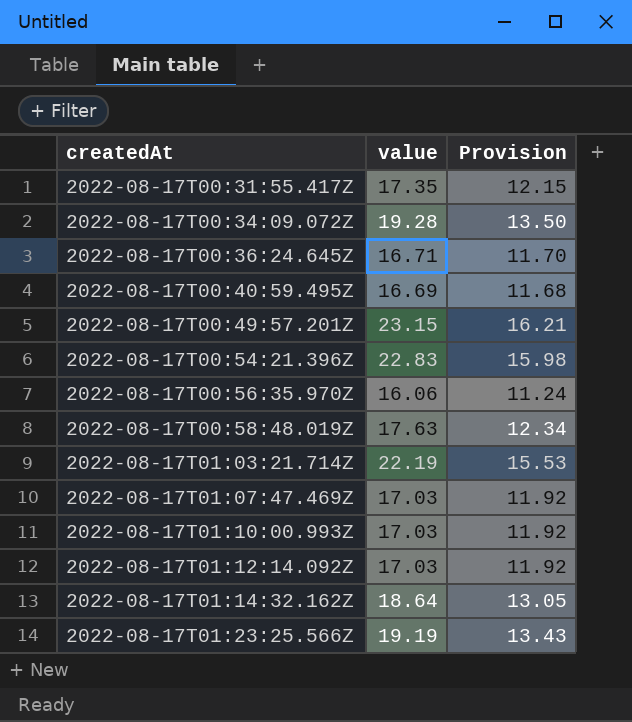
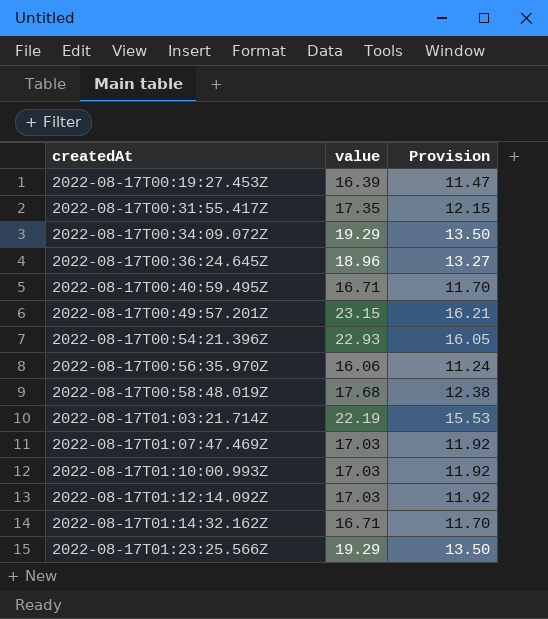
row 2022-08-17T00:19:27.453Z: none -> 16.39 | 11.47
2022-08-17T00:34:09.072Z | value: 19.28 -> 19.29
2022-08-17T00:36:24.645Z | value: 16.71 -> 18.96
2022-08-17T00:36:24.645Z | Provision: 11.70 -> 13.27
2022-08-17T00:40:59.495Z | value: 16.69 -> 16.71
2022-08-17T00:40:59.495Z | Provision: 11.68 -> 11.70
2022-08-17T00:54:21.396Z | value: 22.83 -> 22.93
2022-08-17T00:54:21.396Z | Provision: 15.98 -> 16.05
2022-08-17T00:58:48.019Z | value: 17.63 -> 17.68
2022-08-17T00:58:48.019Z | Provision: 12.34 -> 12.38
2022-08-17T01:14:32.162Z | value: 18.64 -> 16.71
2022-08-17T01:14:32.162Z | Provision: 13.05 -> 11.70
2022-08-17T01:23:25.566Z | value: 19.19 -> 19.29
2022-08-17T01:23:25.566Z | Provision: 13.43 -> 13.50

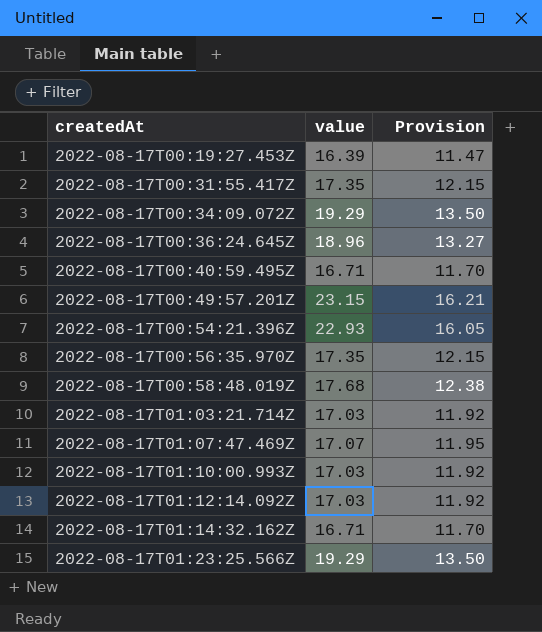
2022-08-17T00:56:35.970Z | value: 16.06 -> 17.35
2022-08-17T00:56:35.970Z | Provision: 11.24 -> 12.15
2022-08-17T01:03:21.714Z | value: 22.19 -> 17.03
2022-08-17T01:03:21.714Z | Provision: 15.53 -> 11.92
2022-08-17T01:07:47.469Z | value: 17.03 -> 17.07
2022-08-17T01:07:47.469Z | Provision: 11.92 -> 11.95

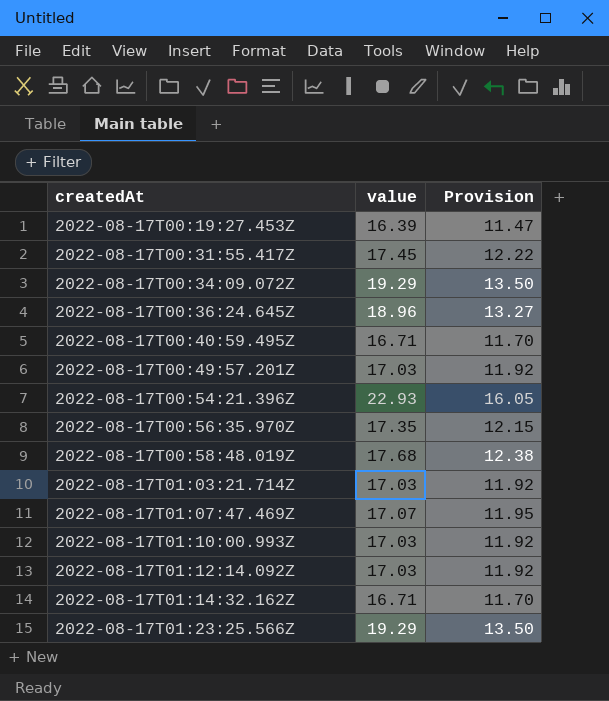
2022-08-17T00:31:55.417Z | value: 17.35 -> 17.45
2022-08-17T00:31:55.417Z | Provision: 12.15 -> 12.22
2022-08-17T00:49:57.201Z | value: 23.15 -> 17.03
2022-08-17T00:49:57.201Z | Provision: 16.21 -> 11.92

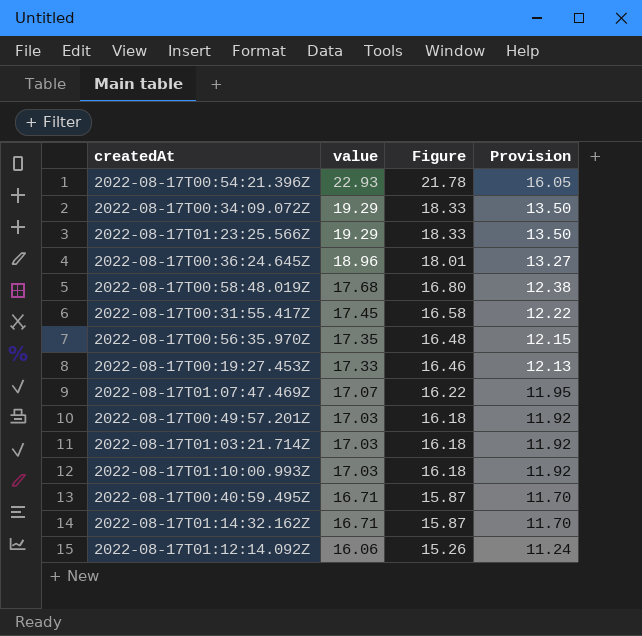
row order: createdAt ascending -> value descending
column Figure | formula: none -> [value] * 0.95
2022-08-17T00:19:27.453Z | value: 16.39 -> 17.33
2022-08-17T00:19:27.453Z | Provision: 11.47 -> 12.13
2022-08-17T01:12:14.092Z | value: 17.03 -> 16.06
2022-08-17T01:12:14.092Z | Provision: 11.92 -> 11.24

